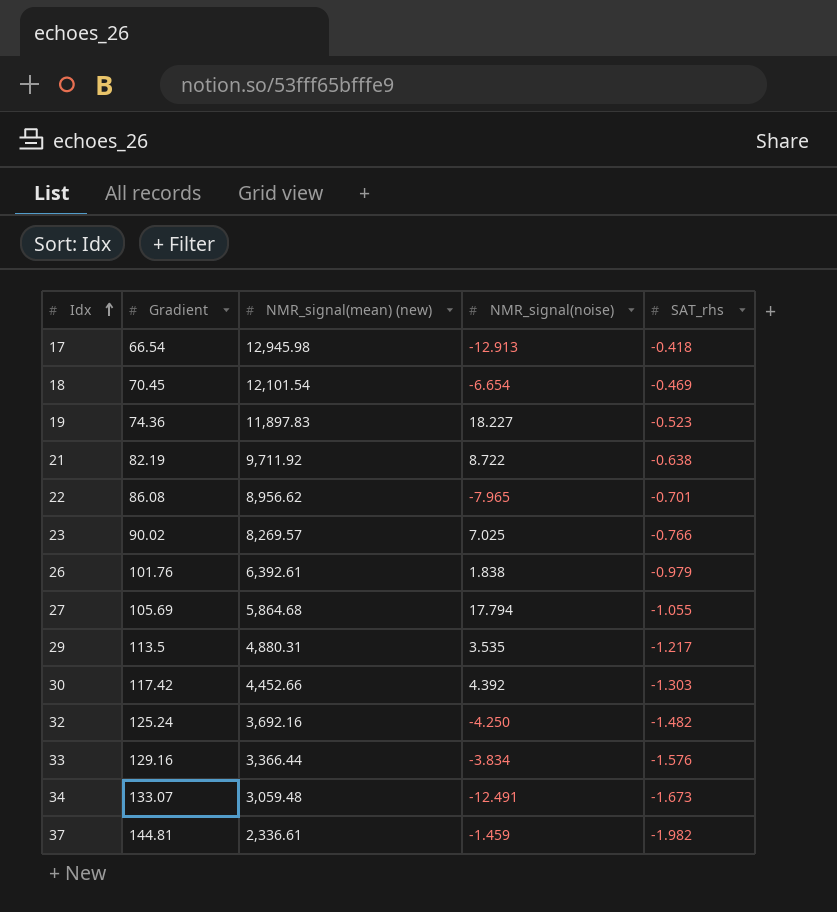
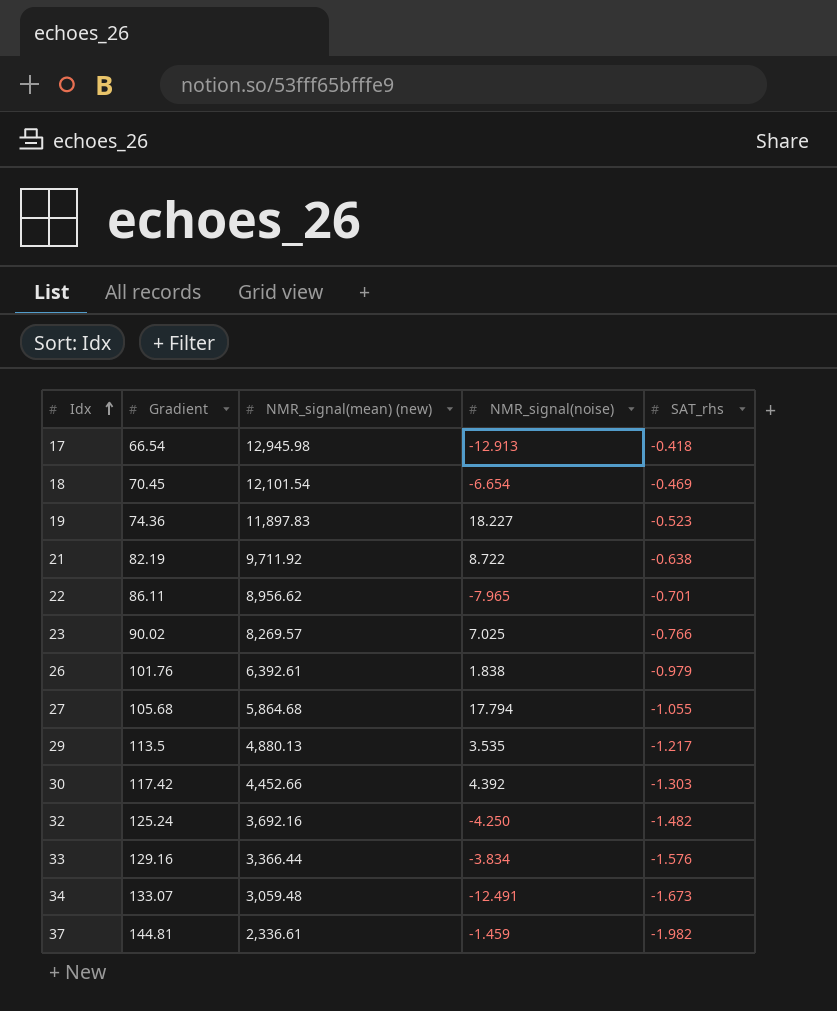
22 | Gradient: 86.08 -> 86.11
27 | Gradient: 105.69 -> 105.68
29 | NMR_signal(mean) (new): 4,880.31 -> 4,880.13

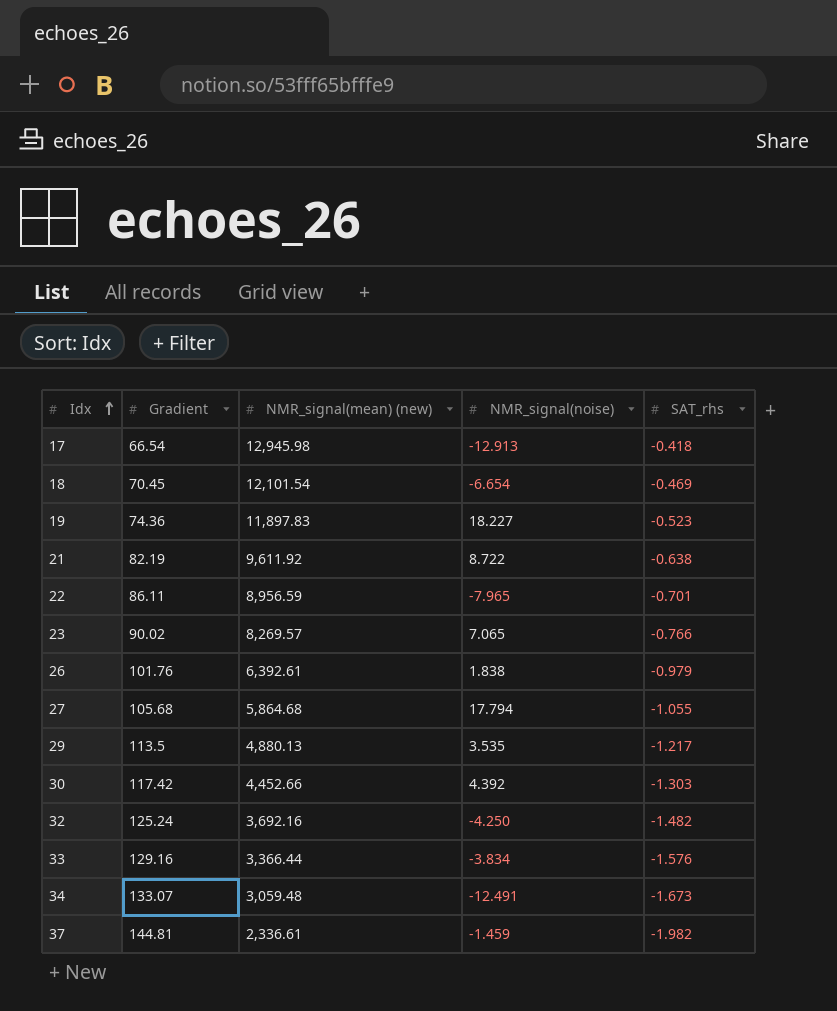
21 | NMR_signal(mean) (new): 9,711.92 -> 9,611.92
22 | NMR_signal(mean) (new): 8,956.62 -> 8,956.59
23 | NMR_signal(noise): 7.025 -> 7.065

